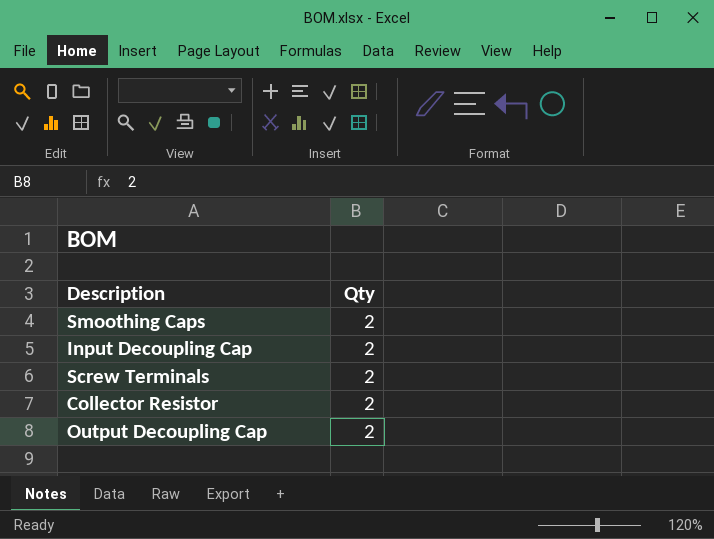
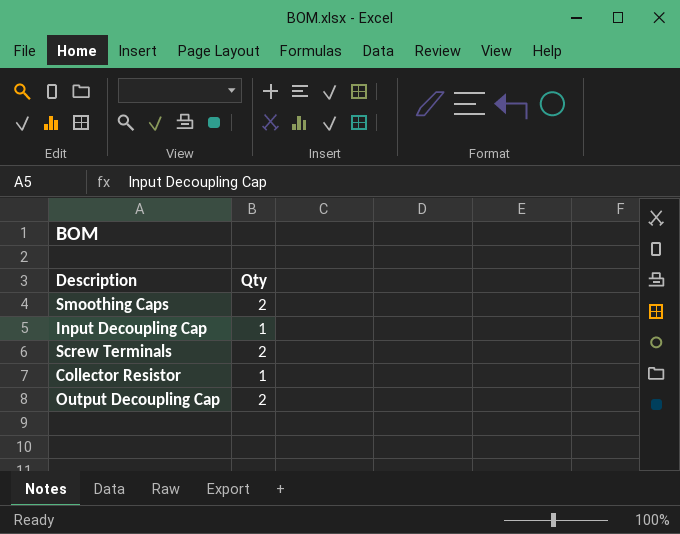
Input Decoupling Cap | Qty: 2 -> 1
Collector Resistor | Qty: 2 -> 1

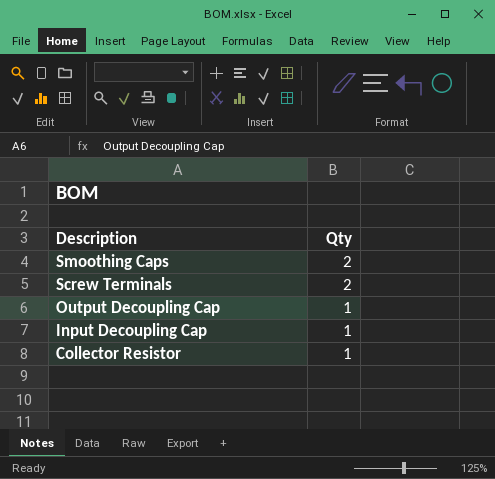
row order: none -> Description descending
Output Decoupling Cap | Qty: 2 -> 1

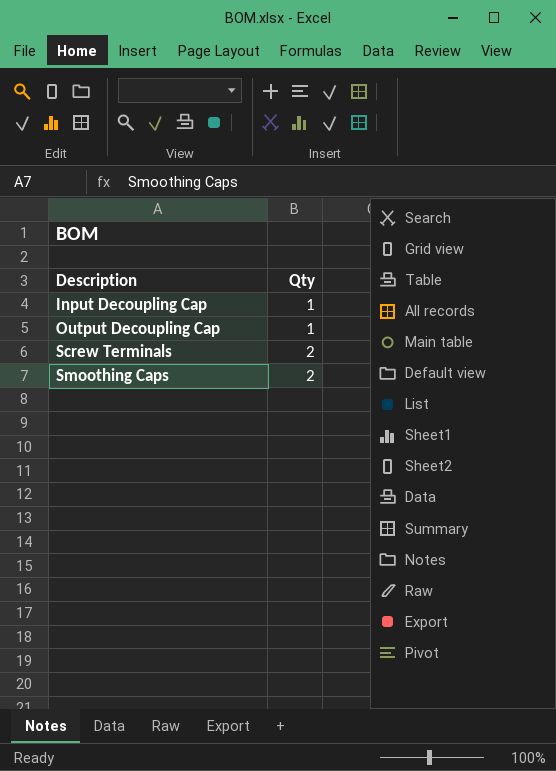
row order: Description descending -> Description ascending
row Collector Resistor: 1 -> none

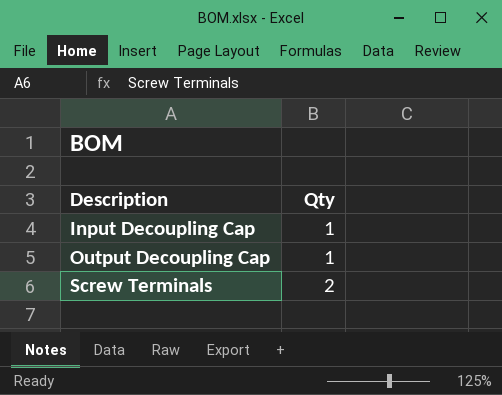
row Smoothing Caps: 2 -> none

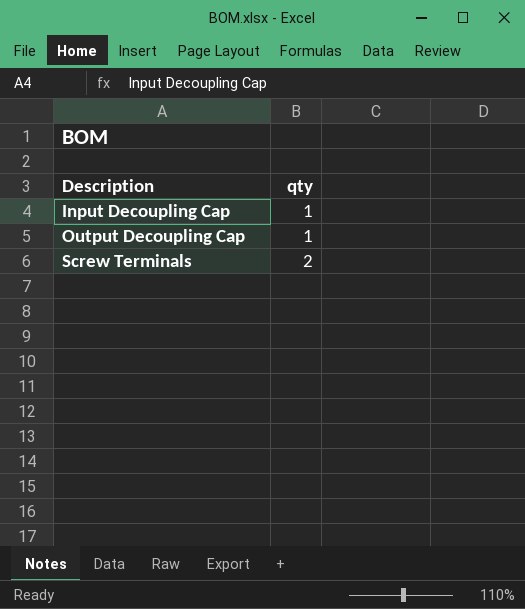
column name: Qty -> qty

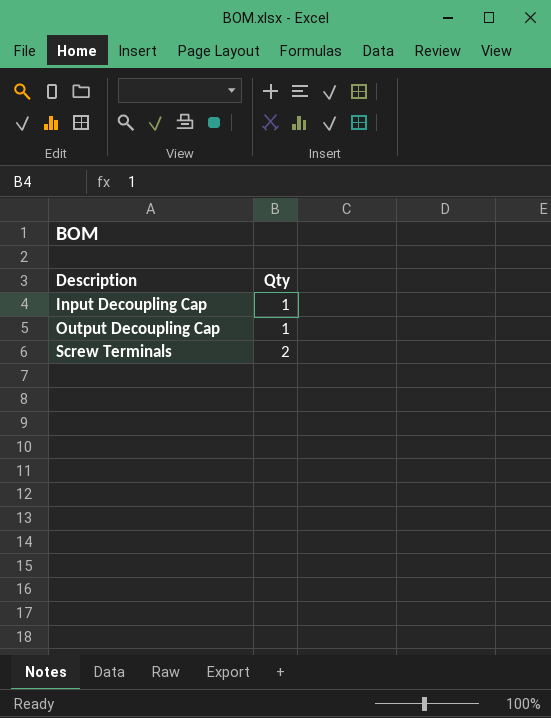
column name: qty -> Qty

